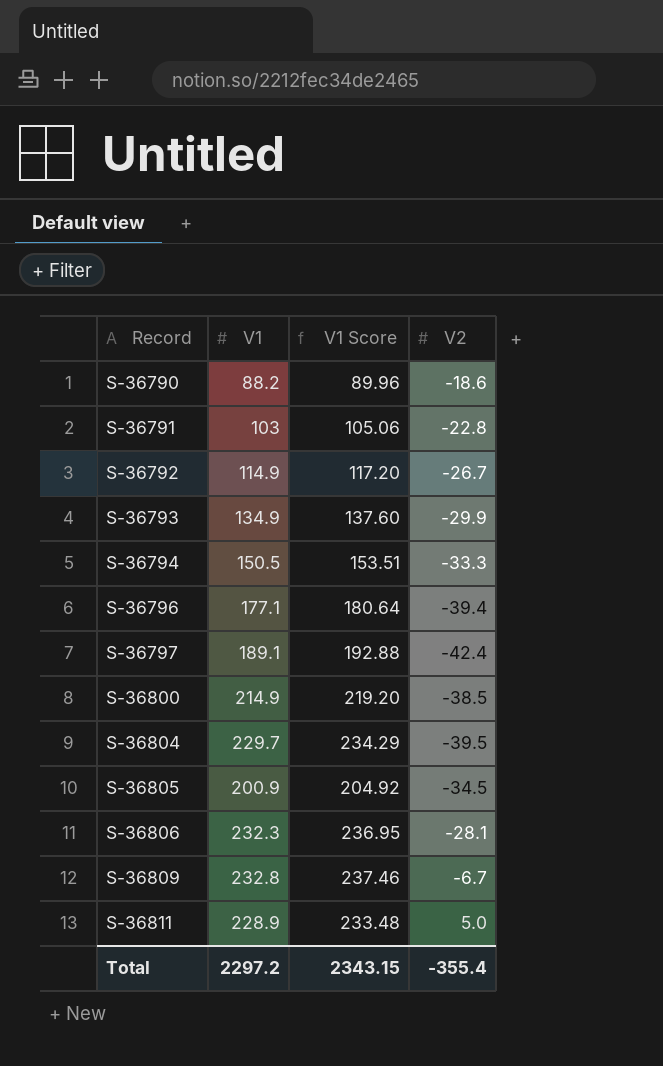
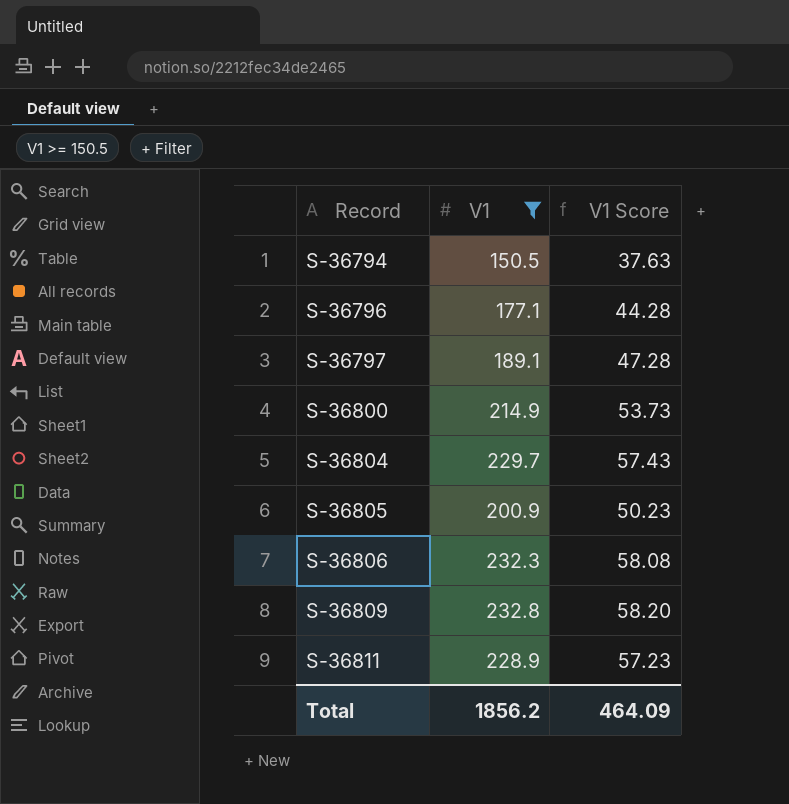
filter: none -> V1 >= 150.5
column V2 | position: 4 -> none
column V1 Score | formula: [V1] * 1.02 -> [V1] * 0.25
Total | V1: 2297.2 -> 1856.2
Total | V1 Score: 2343.15 -> 464.09

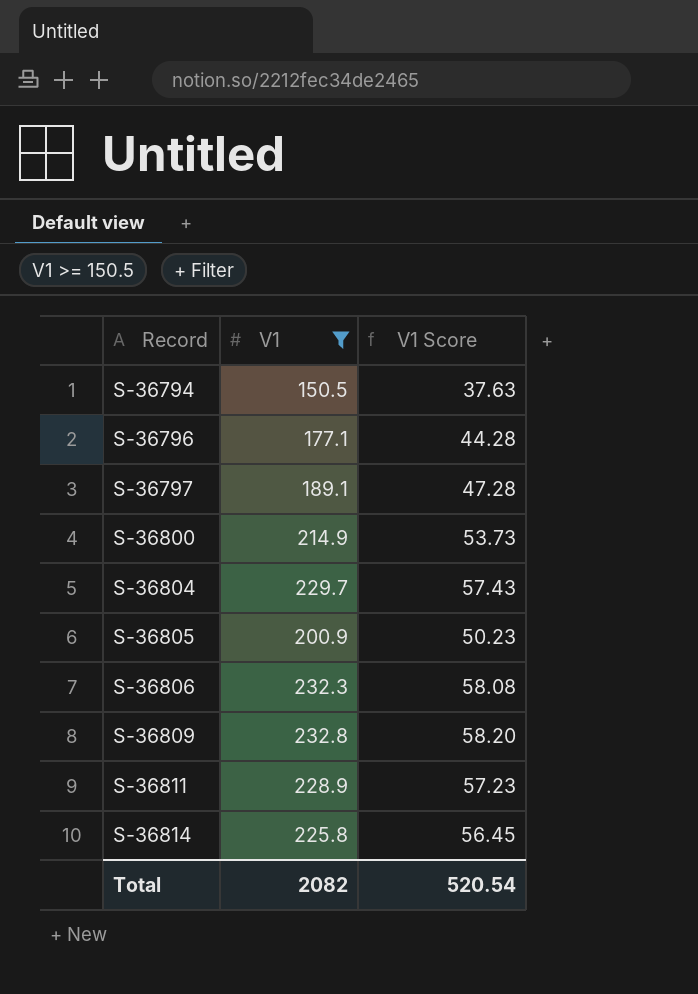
row S-36814: none -> 225.8 | 56.45
Total | V1: 1856.2 -> 2082
Total | V1 Score: 464.09 -> 520.54

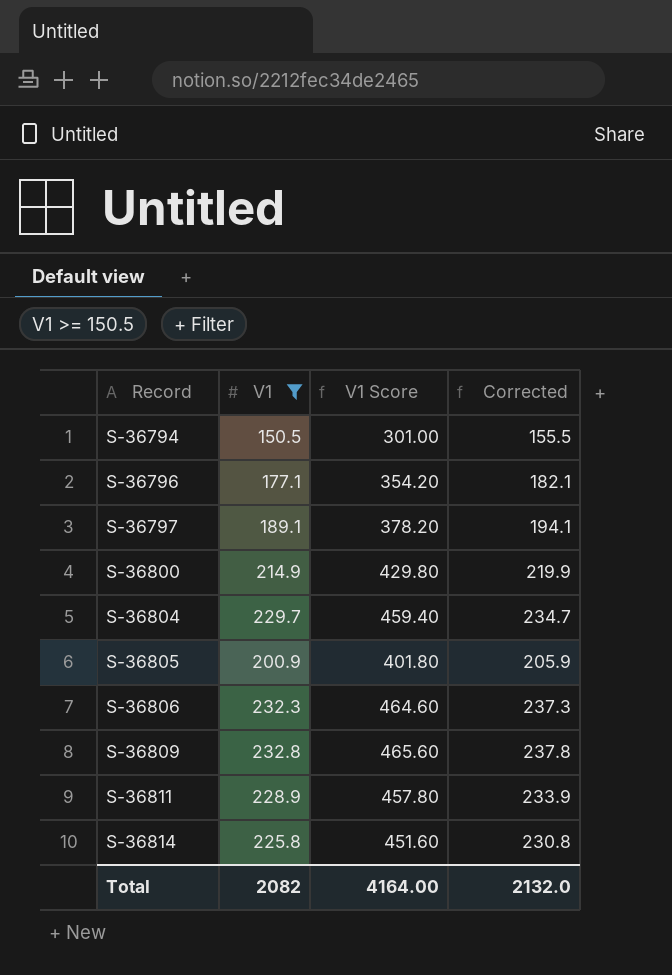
column V1 Score | formula: [V1] * 0.25 -> [V1] * 2
column Corrected | formula: none -> [V1] + 5
Total | V1 Score: 520.54 -> 4164.00

